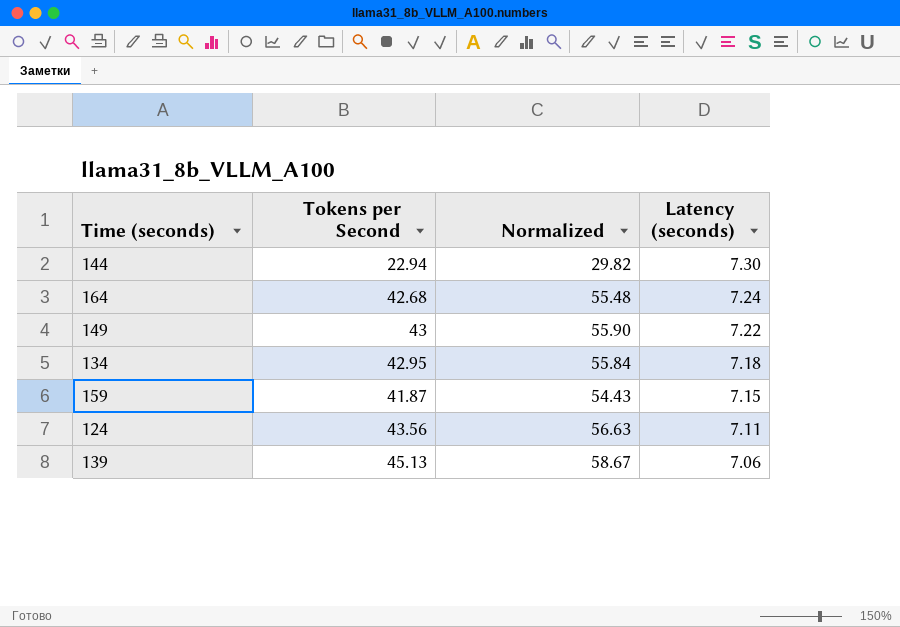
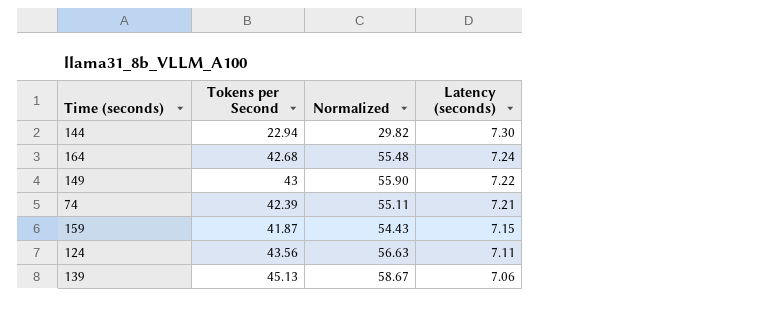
row 134: 42.95 | 55.84 | 7.18 -> none
row 74: none -> 42.39 | 55.11 | 7.21

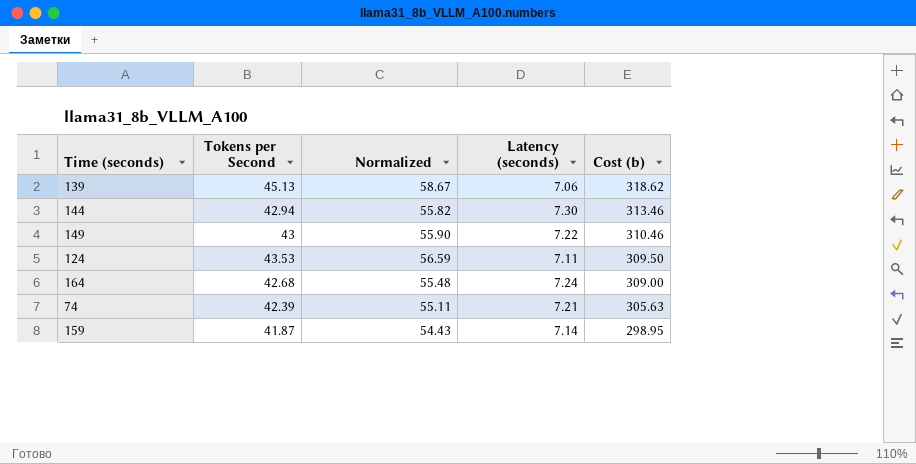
row order: Latency (seconds) descending -> Cost (b) descending
column Cost (b) | formula: none -> [Tokens per Second] * [Latency (seconds)]
144 | Tokens per Second: 22.94 -> 42.94
144 | Normalized: 29.82 -> 55.82
124 | Tokens per Second: 43.56 -> 43.53
124 | Normalized: 56.63 -> 56.59
159 | Latency (seconds): 7.15 -> 7.14

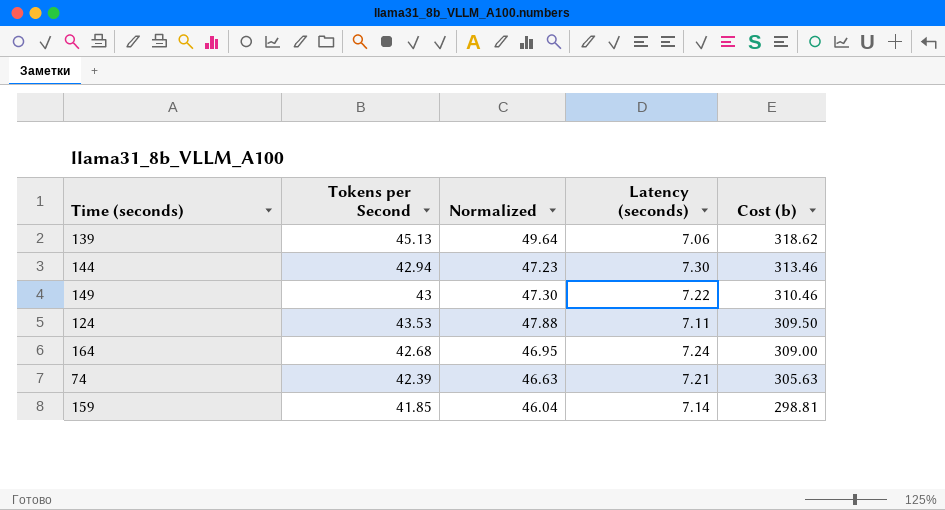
column Normalized | formula: [Tokens per Second] * 1.3 -> [Tokens per Second] * 1.1
159 | Tokens per Second: 41.87 -> 41.85
159 | Cost (b): 298.95 -> 298.81

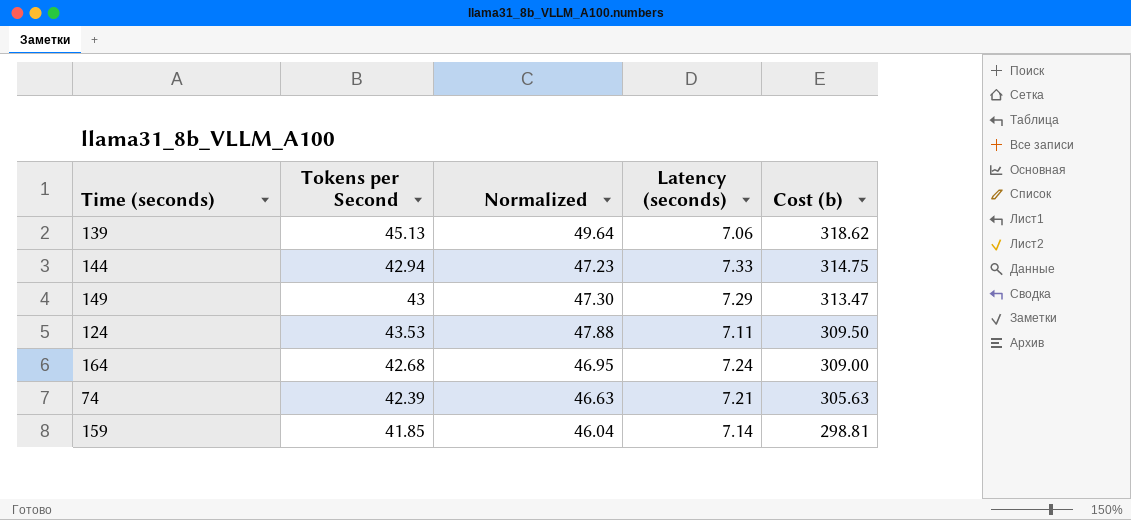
144 | Latency (seconds): 7.30 -> 7.33
144 | Cost (b): 313.46 -> 314.75
149 | Latency (seconds): 7.22 -> 7.29
149 | Cost (b): 310.46 -> 313.47

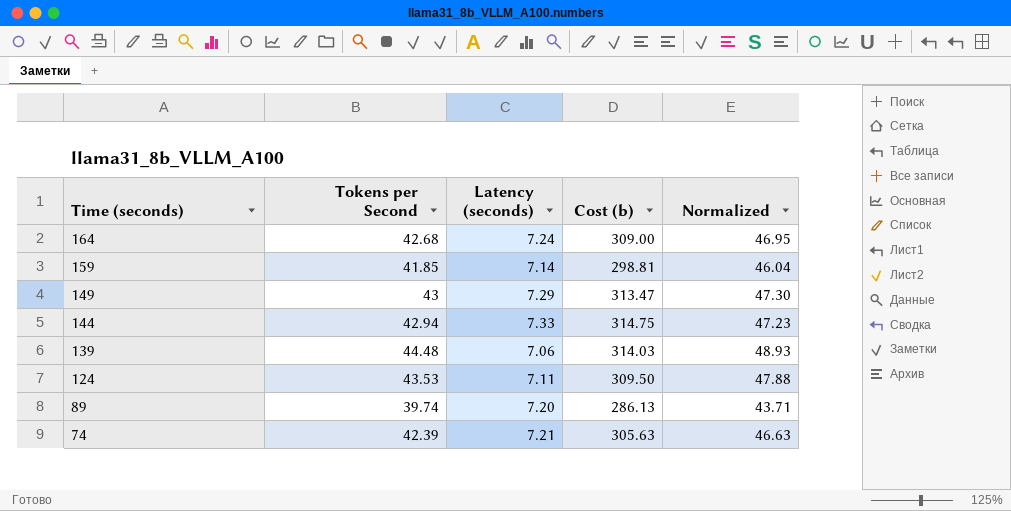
row order: Cost (b) descending -> Time (seconds) descending
column Normalized | position: 3 -> 5
139 | Tokens per Second: 45.13 -> 44.48
139 | Cost (b): 318.62 -> 314.03
139 | Normalized: 49.64 -> 48.93
row 89: none -> 39.74 | 7.20 | 286.13 | 43.71

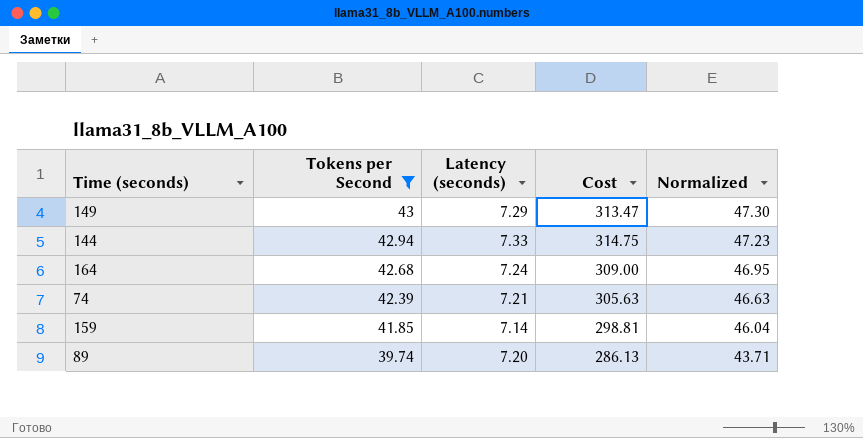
filter: none -> Tokens per Second <= 43
row order: Time (seconds) descending -> Tokens per Second descending
column name: Cost (b) -> Cost

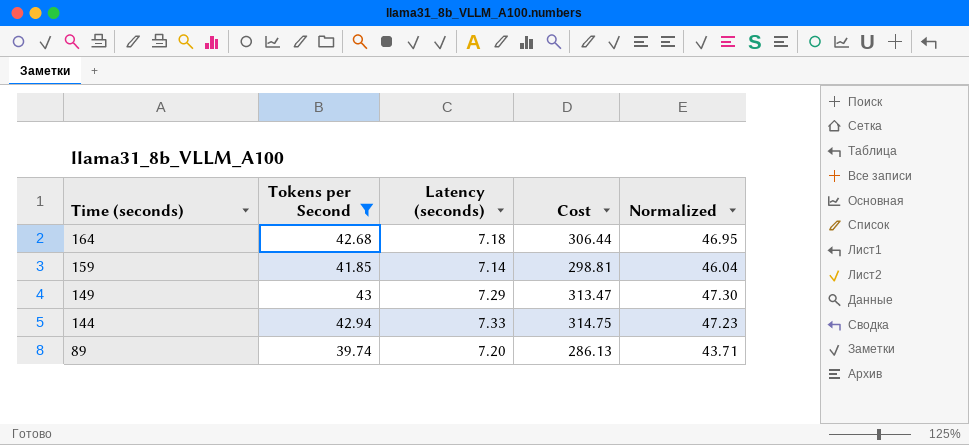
row order: Tokens per Second descending -> Time (seconds) descending
row 74: 42.39 | 7.21 | 305.63 | 46.63 -> none
164 | Latency (seconds): 7.24 -> 7.18
164 | Cost: 309.00 -> 306.44

